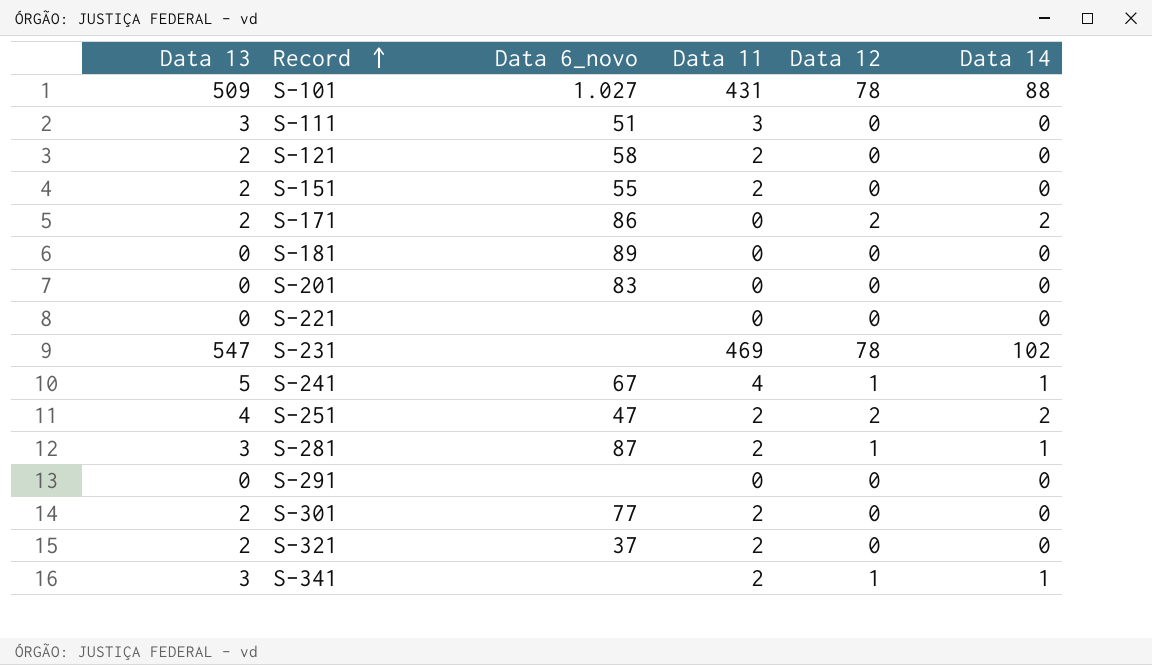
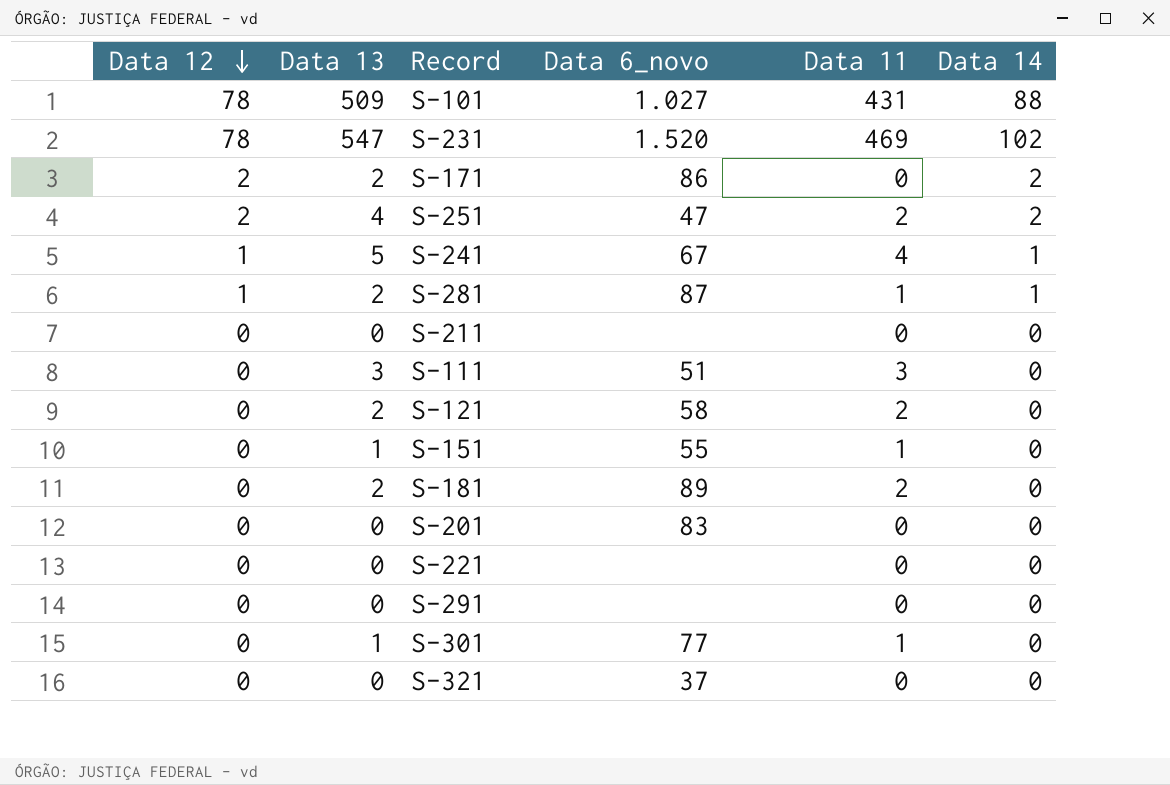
row order: Record ascending -> Data 12 descending
column Data 12 | position: 5 -> 1
row S-341: 3 | none | 2 | 1 | 1 -> none
S-231 | Data 6_novo: none -> 1.520
S-281 | Data 13: 3 -> 2
S-281 | Data 11: 2 -> 1
row S-211: none -> 0 | 0 | none | 0 | 0
S-151 | Data 13: 2 -> 1
S-151 | Data 11: 2 -> 1
S-181 | Data 13: 0 -> 2
S-181 | Data 11: 0 -> 2
S-301 | Data 13: 2 -> 1
S-301 | Data 11: 2 -> 1
S-321 | Data 13: 2 -> 0
S-321 | Data 11: 2 -> 0

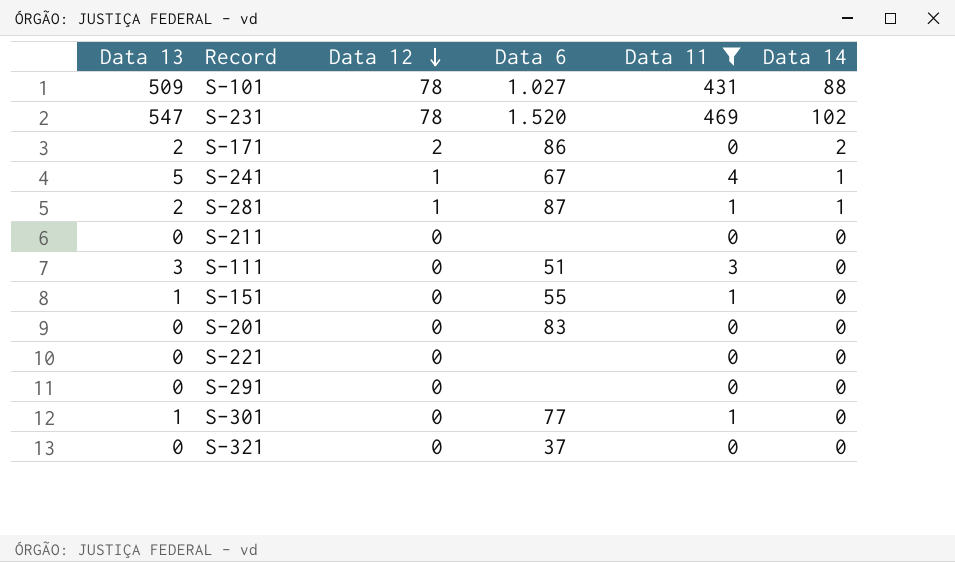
filter: none -> Data 11 != 2
column Data 12 | position: 1 -> 3
column name: Data 6_novo -> Data 6

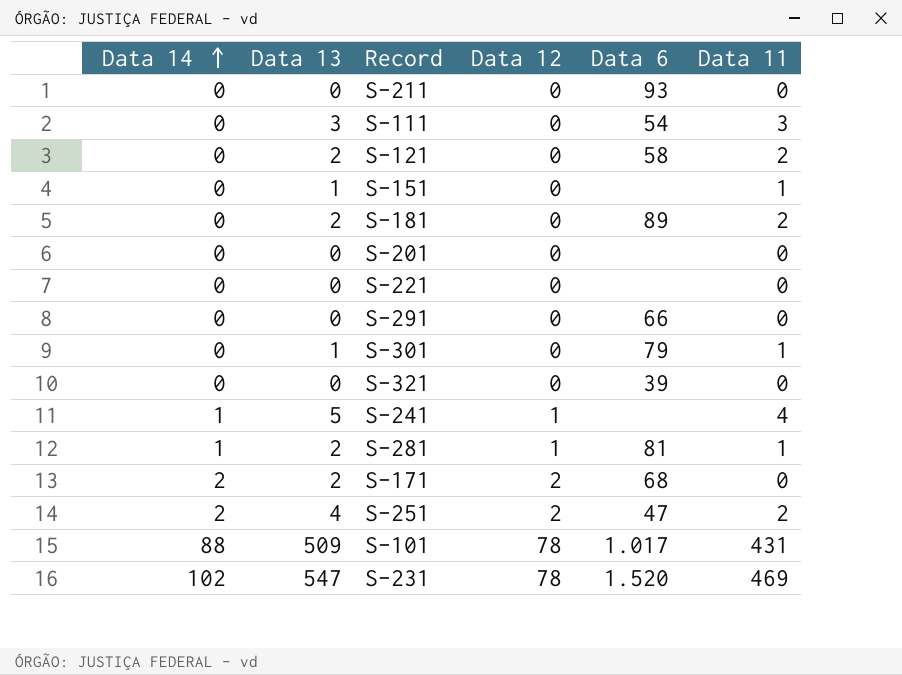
filter: Data 11 != 2 -> none
row order: Data 12 descending -> Data 14 ascending
column Data 14 | position: 6 -> 1
S-211 | Data 6: none -> 93
S-111 | Data 6: 51 -> 54
S-151 | Data 6: 55 -> none
S-201 | Data 6: 83 -> none
S-291 | Data 6: none -> 66
S-301 | Data 6: 77 -> 79
S-321 | Data 6: 37 -> 39
S-241 | Data 6: 67 -> none
S-281 | Data 6: 87 -> 81
S-171 | Data 6: 86 -> 68
S-101 | Data 6: 1.027 -> 1.017

